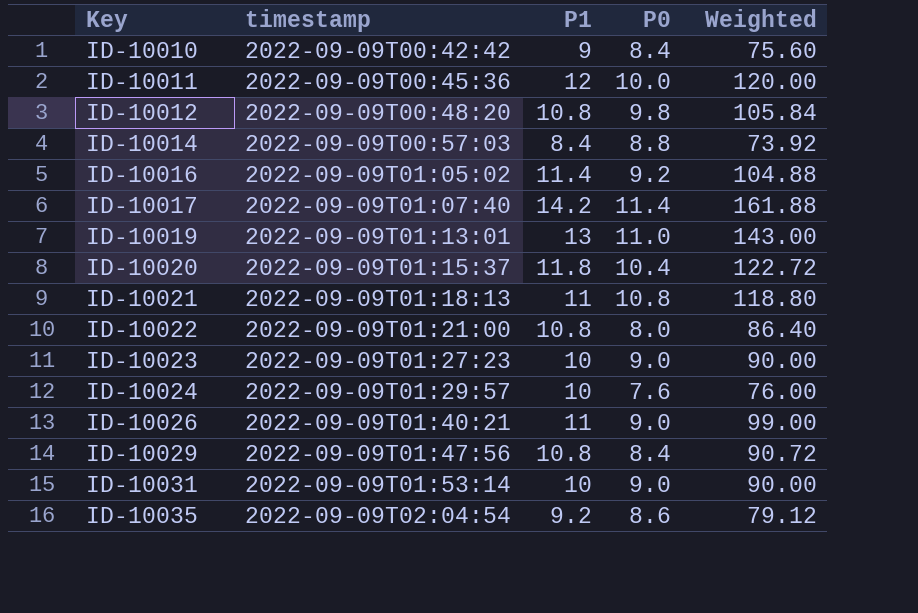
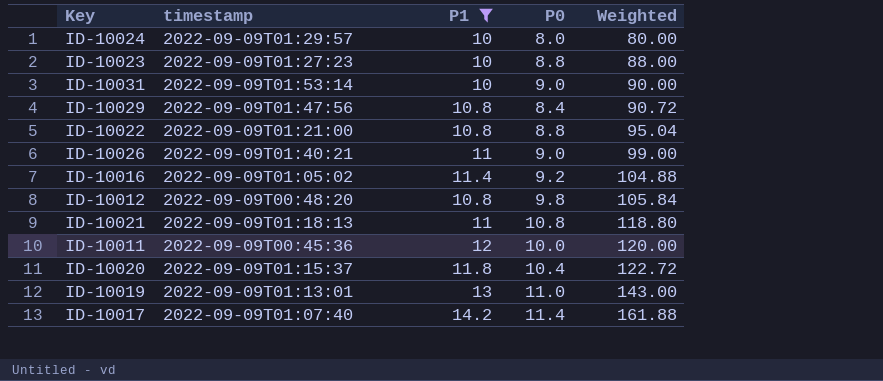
filter: none -> P1 >= 10
row order: Key ascending -> Weighted ascending
ID-10024 | P0: 7.6 -> 8.0
ID-10024 | Weighted: 76.00 -> 80.00
ID-10023 | P0: 9.0 -> 8.8
ID-10023 | Weighted: 90.00 -> 88.00
ID-10022 | P0: 8.0 -> 8.8
ID-10022 | Weighted: 86.40 -> 95.04

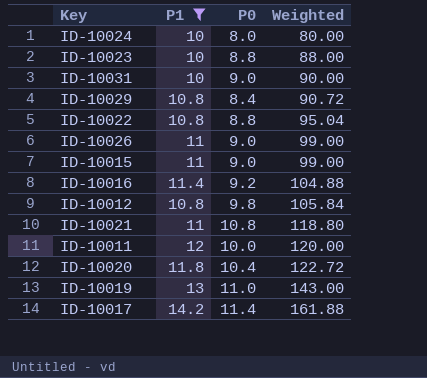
column timestamp | position: 2 -> none
row ID-10015: none -> 11 | 9.0 | 99.00

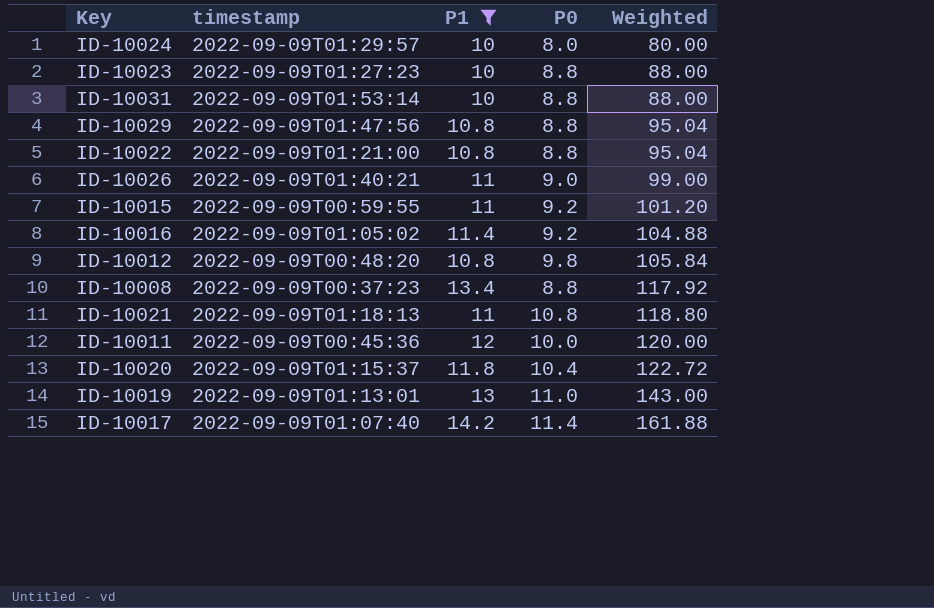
column timestamp | position: none -> 2
ID-10031 | P0: 9.0 -> 8.8
ID-10031 | Weighted: 90.00 -> 88.00
ID-10029 | P0: 8.4 -> 8.8
ID-10029 | Weighted: 90.72 -> 95.04
ID-10015 | P0: 9.0 -> 9.2
ID-10015 | Weighted: 99.00 -> 101.20
row ID-10008: none -> 2022-09-09T00:37:23 | 13.4 | 8.8 | 117.92

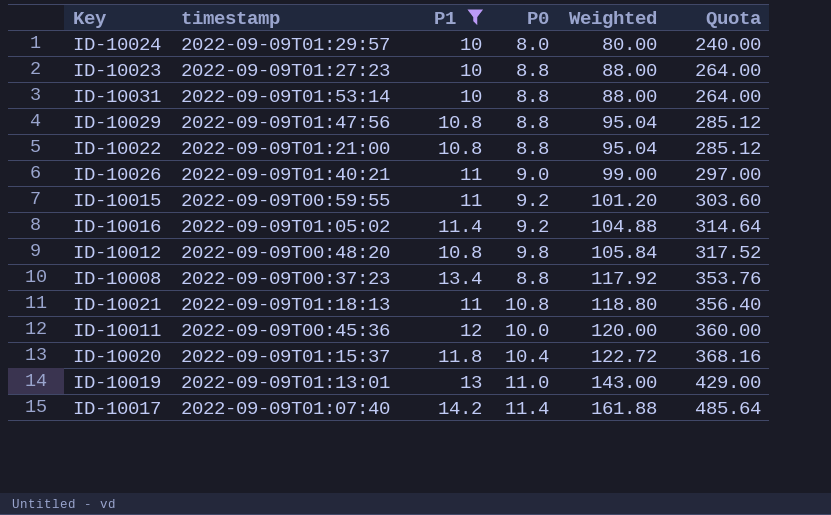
column Quota | formula: none -> [Weighted] * 3

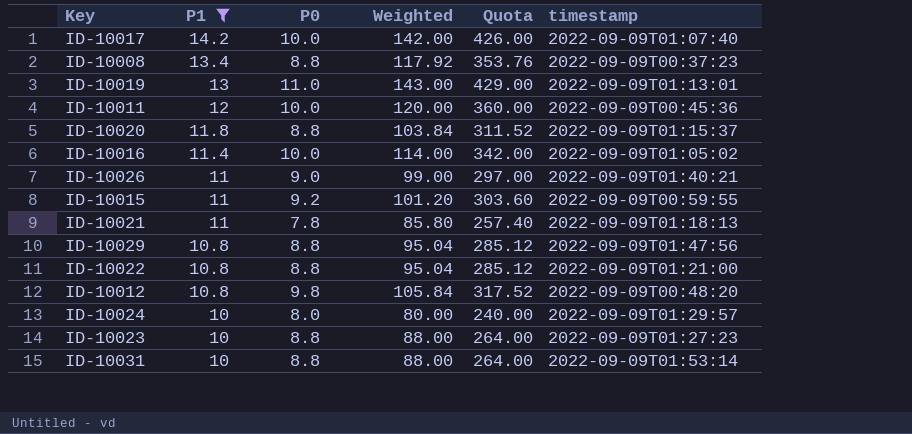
row order: Weighted ascending -> P1 descending
column timestamp | position: 2 -> 6
ID-10017 | P0: 11.4 -> 10.0
ID-10017 | Weighted: 161.88 -> 142.00
ID-10017 | Quota: 485.64 -> 426.00
ID-10020 | P0: 10.4 -> 8.8
ID-10020 | Weighted: 122.72 -> 103.84
ID-10020 | Quota: 368.16 -> 311.52
ID-10016 | P0: 9.2 -> 10.0
ID-10016 | Weighted: 104.88 -> 114.00
ID-10016 | Quota: 314.64 -> 342.00
ID-10021 | P0: 10.8 -> 7.8
ID-10021 | Weighted: 118.80 -> 85.80
ID-10021 | Quota: 356.40 -> 257.40

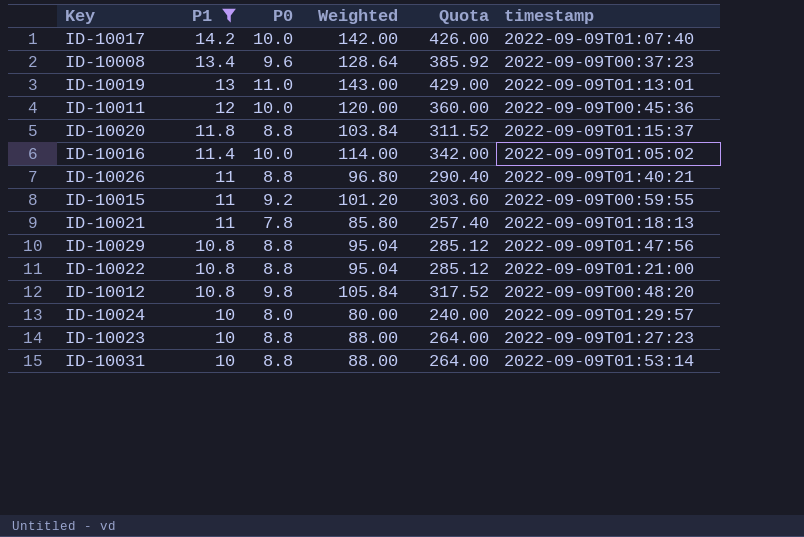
ID-10008 | P0: 8.8 -> 9.6
ID-10008 | Weighted: 117.92 -> 128.64
ID-10008 | Quota: 353.76 -> 385.92
ID-10026 | P0: 9.0 -> 8.8
ID-10026 | Weighted: 99.00 -> 96.80
ID-10026 | Quota: 297.00 -> 290.40

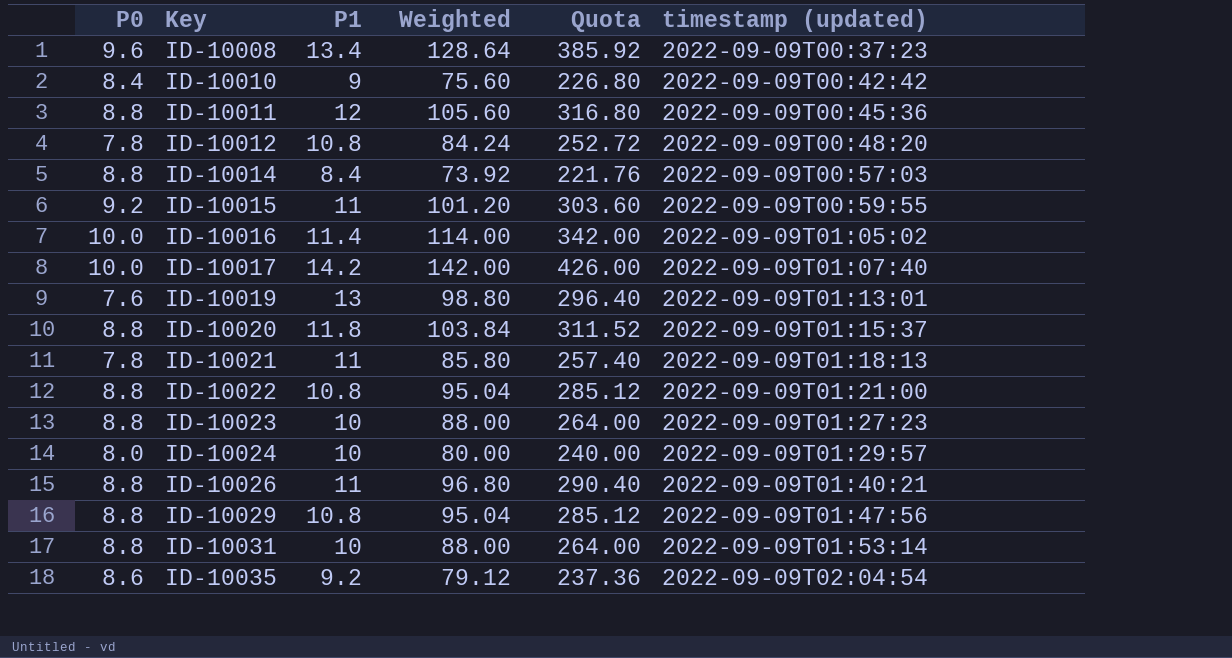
filter: P1 >= 10 -> none
row order: P1 descending -> Key ascending
column P0 | position: 3 -> 1
column name: timestamp -> timestamp (updated)
ID-10011 | P0: 10.0 -> 8.8
ID-10011 | Weighted: 120.00 -> 105.60
ID-10011 | Quota: 360.00 -> 316.80
ID-10012 | P0: 9.8 -> 7.8
ID-10012 | Weighted: 105.84 -> 84.24
ID-10012 | Quota: 317.52 -> 252.72
ID-10019 | P0: 11.0 -> 7.6
ID-10019 | Weighted: 143.00 -> 98.80
ID-10019 | Quota: 429.00 -> 296.40

